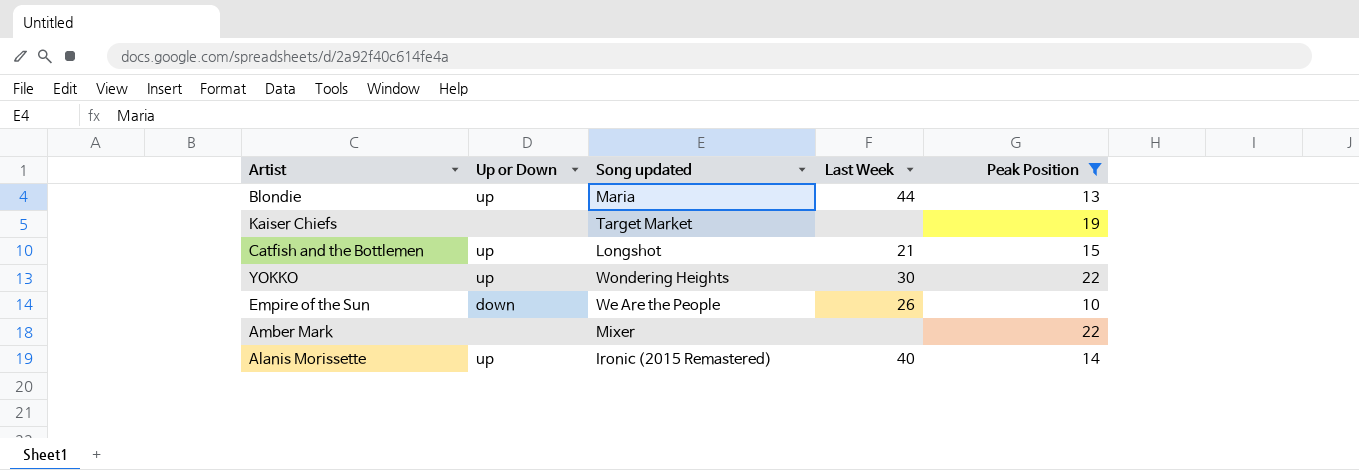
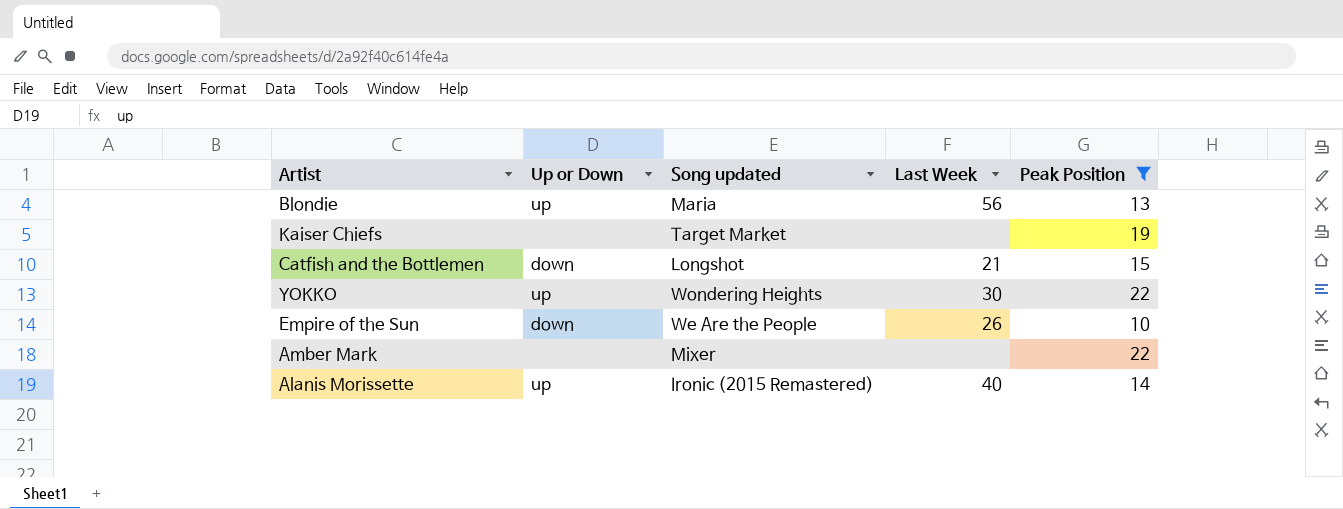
Blondie | Last Week: 44 -> 56
Catfish and the Bottlemen | Up or Down: up -> down

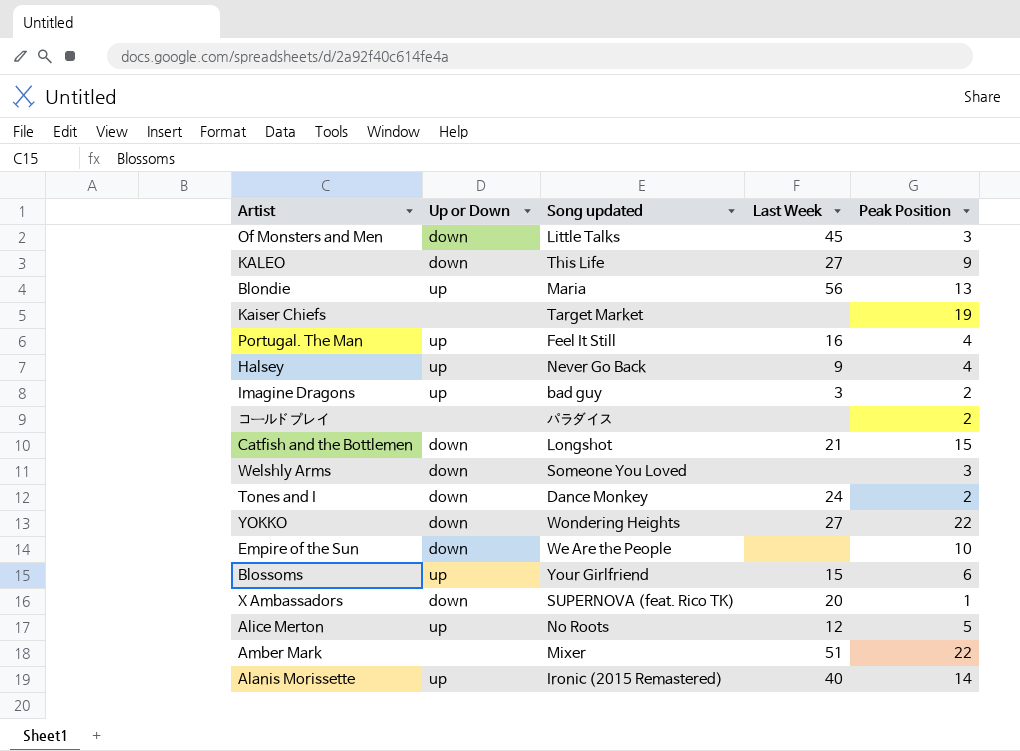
filter: Peak Position >= 10 -> none
YOKKO | Up or Down: up -> down
YOKKO | Last Week: 30 -> 27
Empire of the Sun | Last Week: 26 -> none
Amber Mark | Last Week: none -> 51

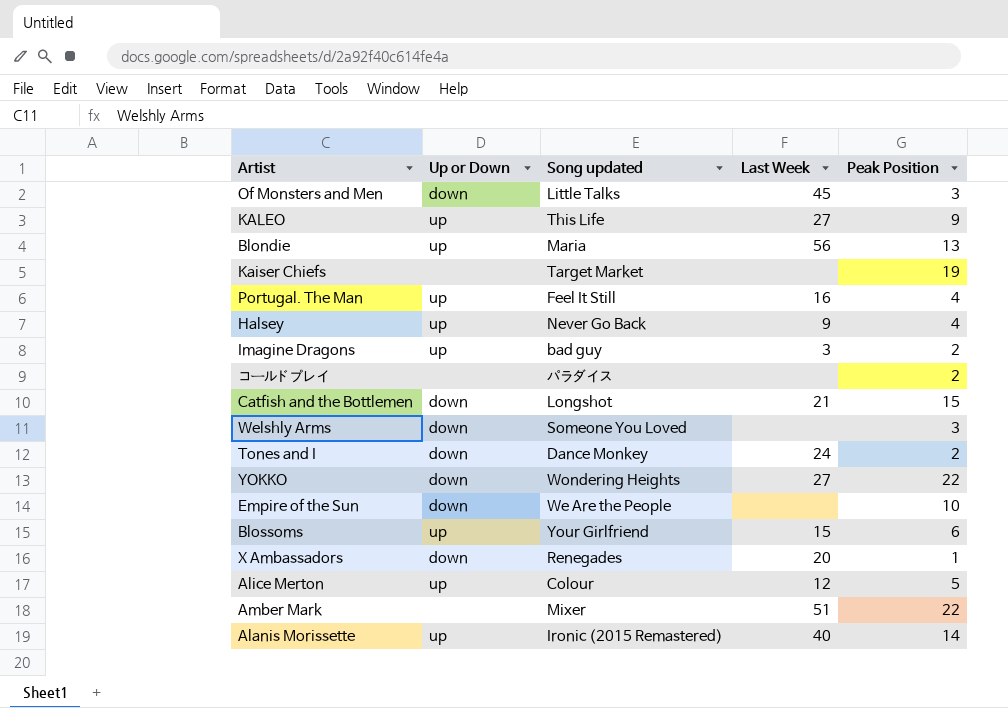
KALEO | Up or Down: down -> up
X Ambassadors | Song updated: SUPERNOVA (feat. Rico TK) -> Renegades
Alice Merton | Song updated: No Roots -> Colour

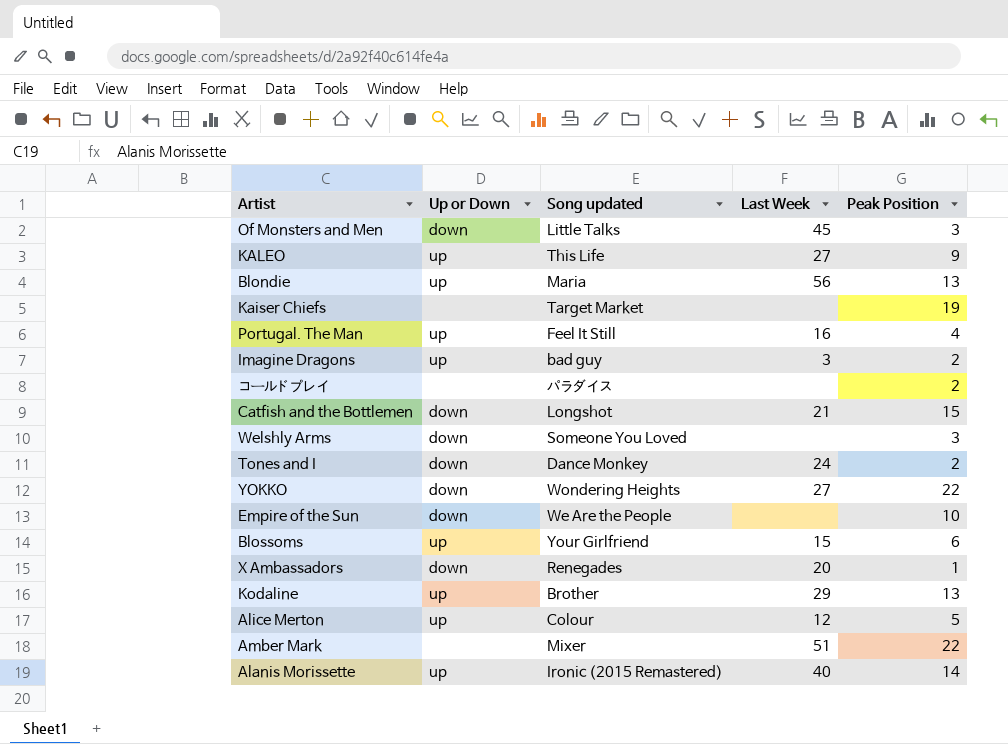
row Halsey: up | Never Go Back | 9 | 4 -> none
row Kodaline: none -> up | Brother | 29 | 13

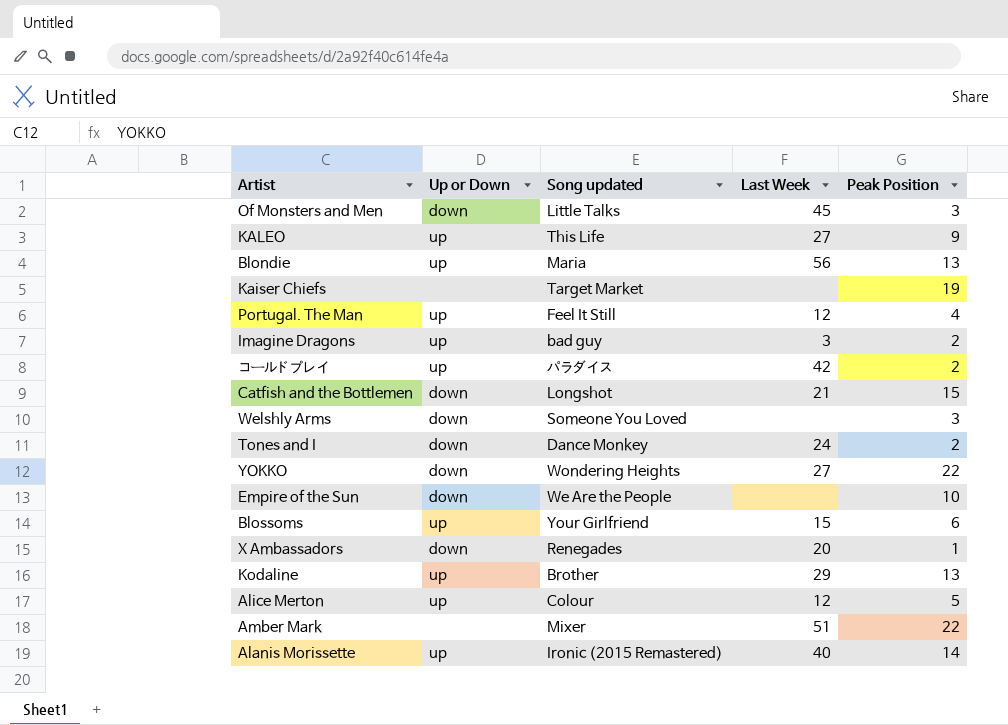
Portugal. The Man | Last Week: 16 -> 12
コールドプレイ | Up or Down: none -> up
コールドプレイ | Last Week: none -> 42

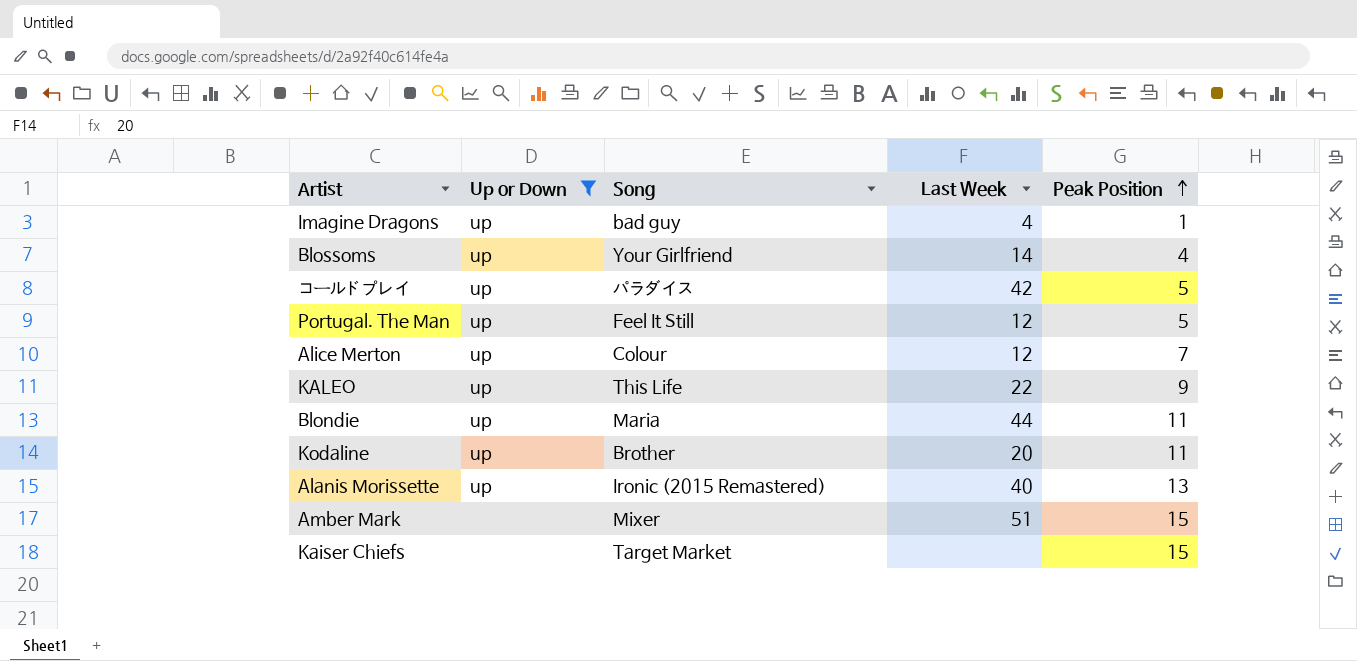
filter: none -> Up or Down != down
row order: none -> Peak Position ascending
column name: Song updated -> Song
Imagine Dragons | Last Week: 3 -> 4
Imagine Dragons | Peak Position: 2 -> 1
Blossoms | Last Week: 15 -> 14
Blossoms | Peak Position: 6 -> 4
コールドプレイ | Peak Position: 2 -> 5
Portugal. The Man | Peak Position: 4 -> 5
Alice Merton | Peak Position: 5 -> 7
KALEO | Last Week: 27 -> 22
Blondie | Last Week: 56 -> 44
Blondie | Peak Position: 13 -> 11
Kodaline | Last Week: 29 -> 20
Kodaline | Peak Position: 13 -> 11
Alanis Morissette | Peak Position: 14 -> 13
Amber Mark | Peak Position: 22 -> 15
Kaiser Chiefs | Peak Position: 19 -> 15

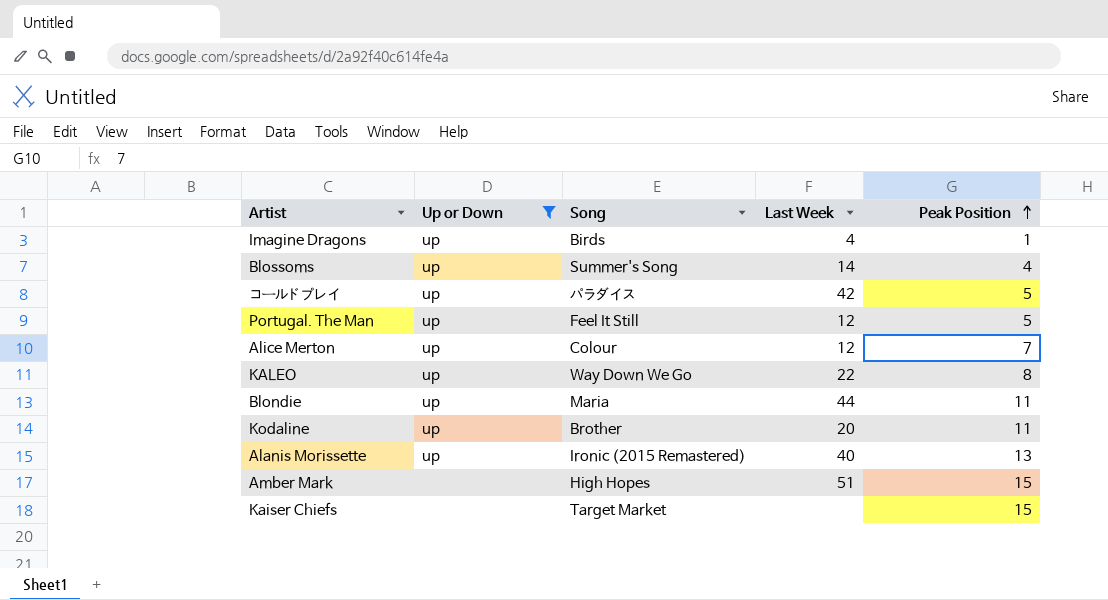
Imagine Dragons | Song: bad guy -> Birds
Blossoms | Song: Your Girlfriend -> Summer's Song
KALEO | Song: This Life -> Way Down We Go
KALEO | Peak Position: 9 -> 8
Amber Mark | Song: Mixer -> High Hopes

